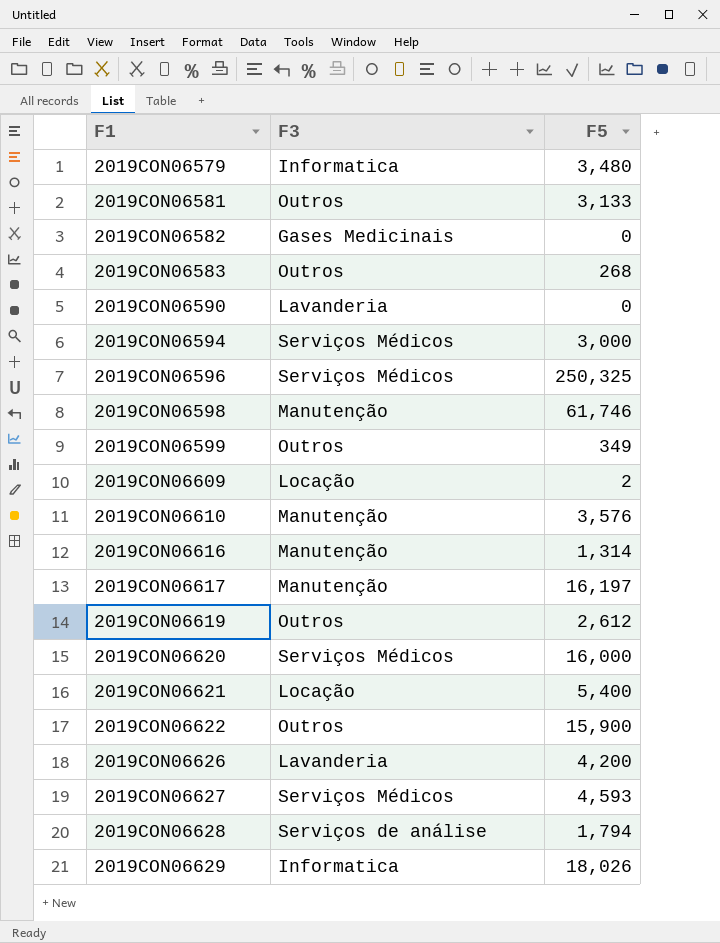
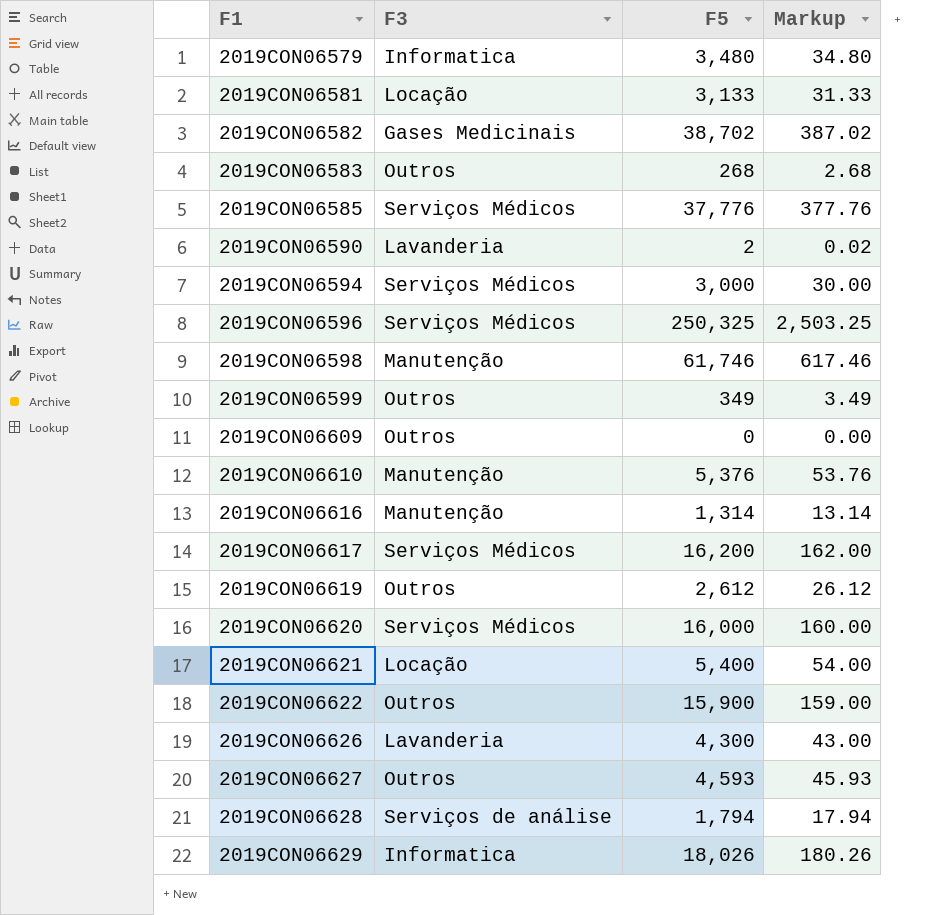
column Markup | formula: none -> [F5] * 0.01
2019CON06581 | F3: Outros -> Locação
2019CON06582 | F5: 0 -> 38,702
row 2019CON06585: none -> Serviços Médicos | 37,776 | 377.76
2019CON06590 | F5: 0 -> 2
2019CON06609 | F3: Locação -> Outros
2019CON06609 | F5: 2 -> 0
2019CON06610 | F5: 3,576 -> 5,376
2019CON06617 | F3: Manutenção -> Serviços Médicos
2019CON06617 | F5: 16,197 -> 16,200
2019CON06626 | F5: 4,200 -> 4,300
2019CON06627 | F3: Serviços Médicos -> Outros

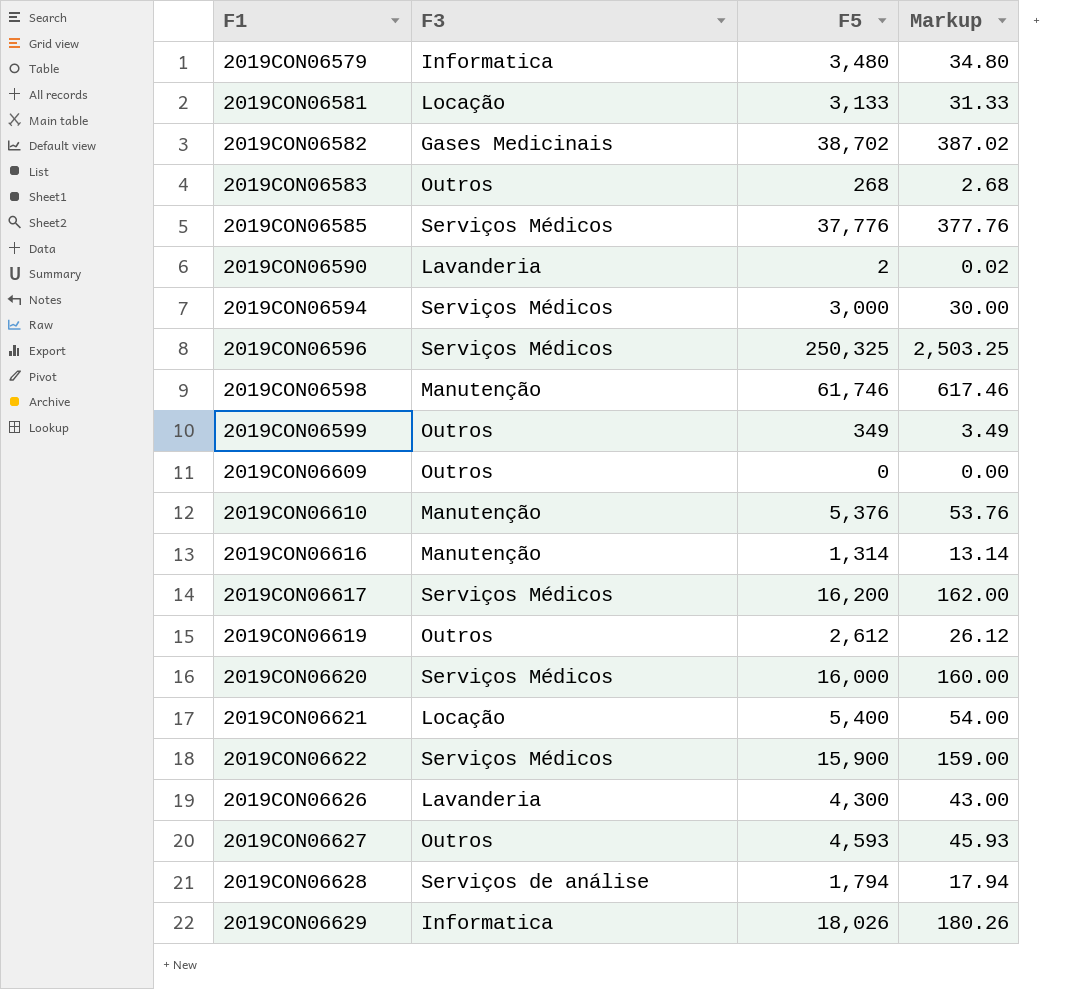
2019CON06622 | F3: Outros -> Serviços Médicos

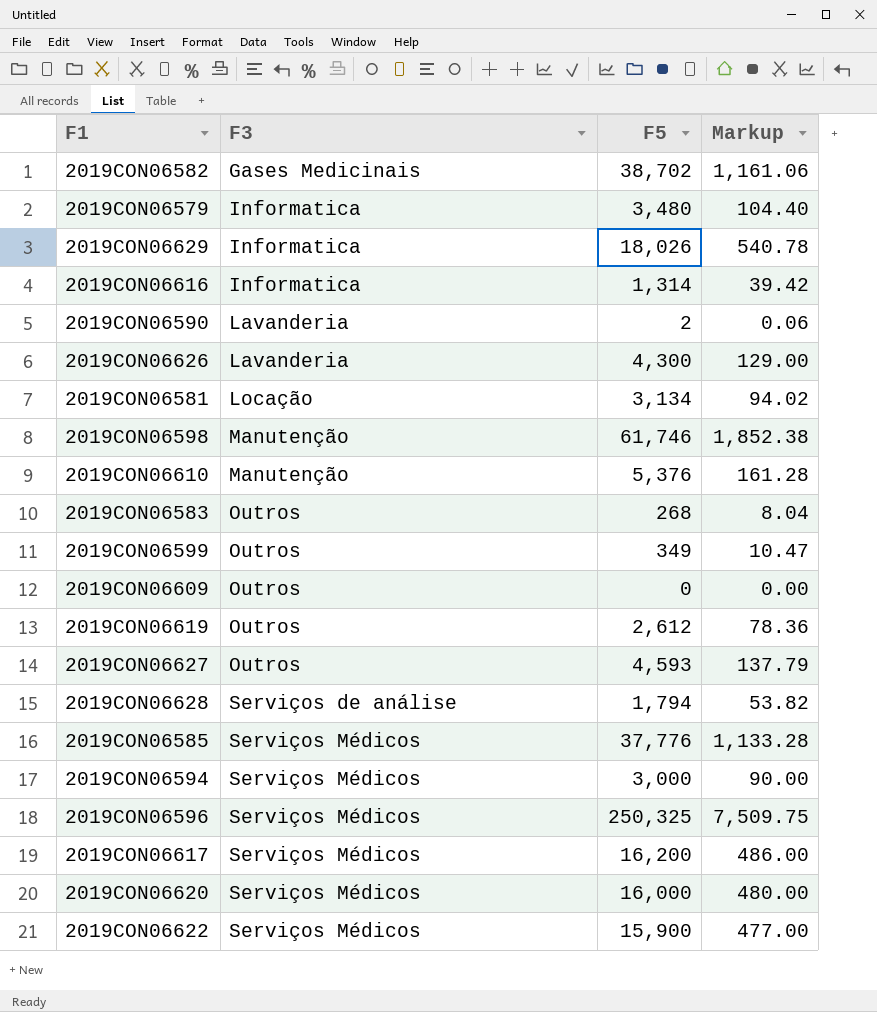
row order: F1 ascending -> F3 ascending
column Markup | formula: [F5] * 0.01 -> [F5] * 0.03
row 2019CON06621: Locação | 5,400 | 54.00 -> none
2019CON06616 | F3: Manutenção -> Informatica
2019CON06581 | F5: 3,133 -> 3,134

